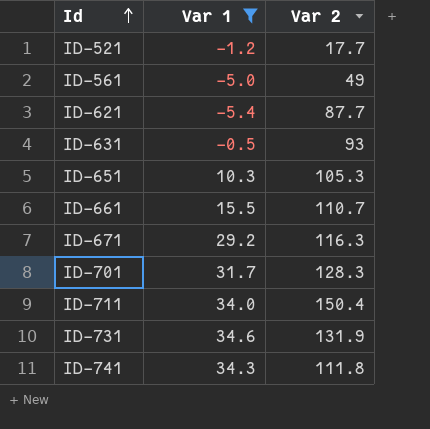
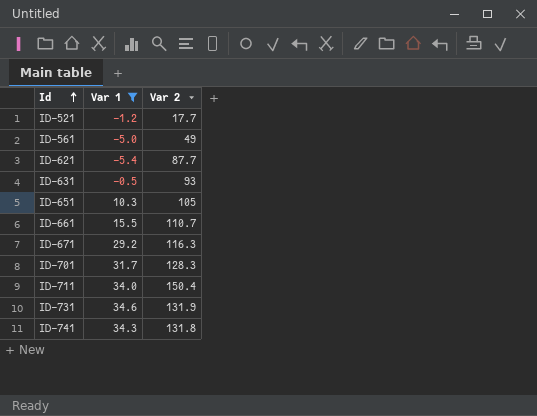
ID-651 | Var 2: 105.3 -> 105
ID-741 | Var 2: 111.8 -> 131.8

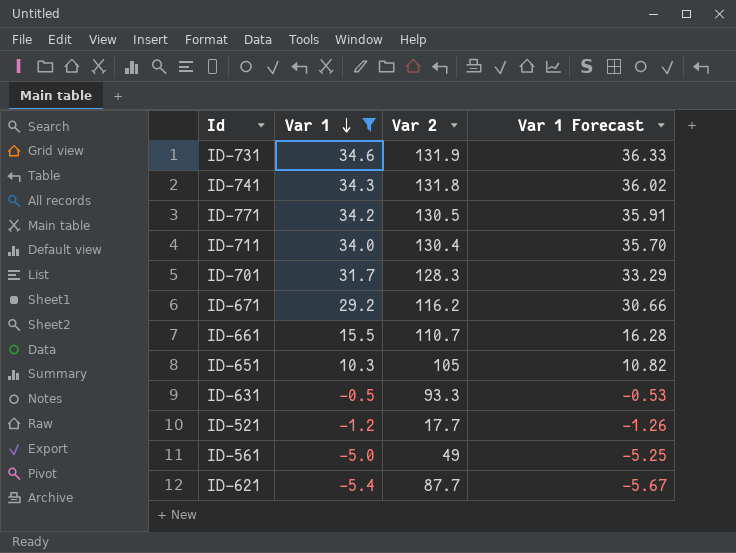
row order: Id ascending -> Var 1 descending
column Var 1 Forecast | formula: none -> [Var 1] * 1.05
row ID-771: none -> 34.2 | 130.5 | 35.91
ID-711 | Var 2: 150.4 -> 130.4
ID-671 | Var 2: 116.3 -> 116.2
ID-631 | Var 2: 93 -> 93.3

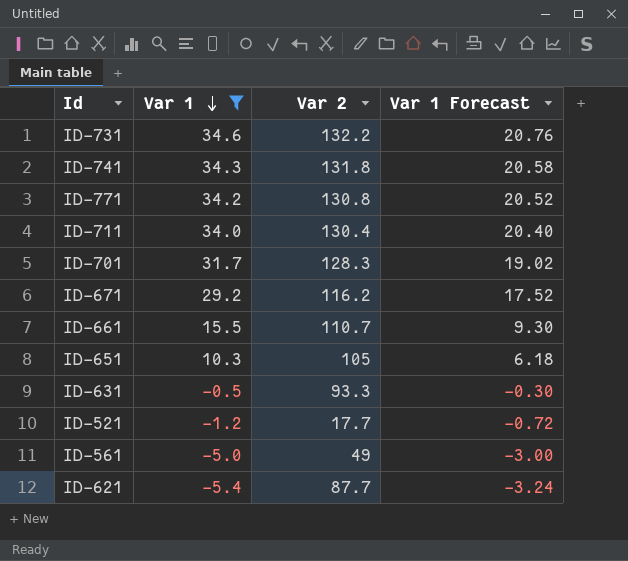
column Var 1 Forecast | formula: [Var 1] * 1.05 -> [Var 1] * 0.6
ID-731 | Var 2: 131.9 -> 132.2
ID-771 | Var 2: 130.5 -> 130.8

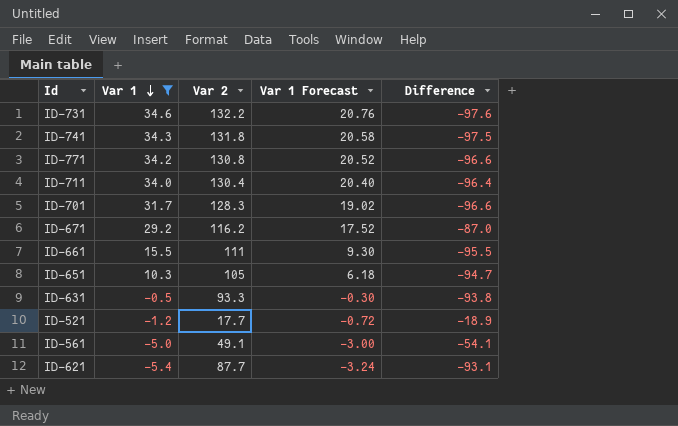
column Difference | formula: none -> [Var 1] - [Var 2]
ID-661 | Var 2: 110.7 -> 111
ID-561 | Var 2: 49 -> 49.1

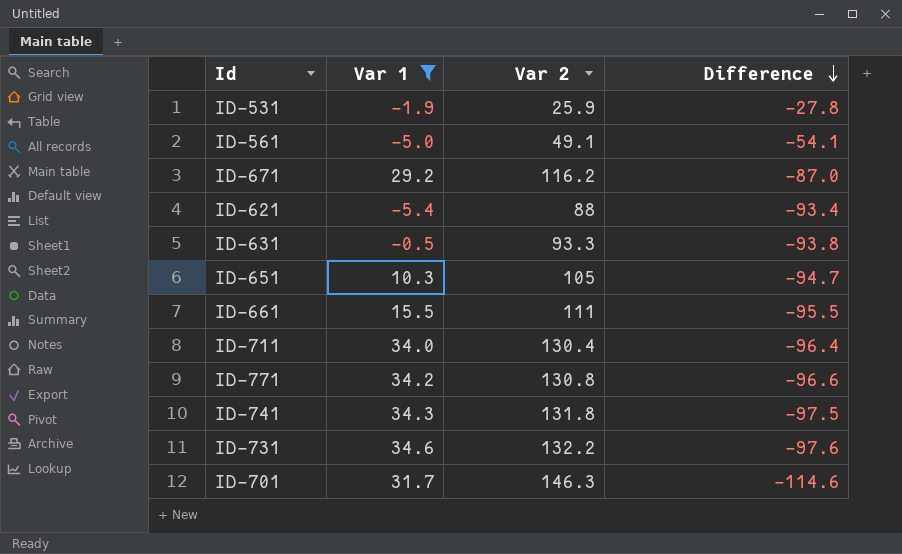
row order: Var 1 descending -> Difference descending
column Var 1 Forecast | formula: [Var 1] * 0.6 -> none
row ID-521: -1.2 | 17.7 | -0.72 | -18.9 -> none
row ID-531: none -> -1.9 | 25.9 | -27.8
ID-621 | Var 2: 87.7 -> 88
ID-621 | Difference: -93.1 -> -93.4
ID-701 | Var 2: 128.3 -> 146.3
ID-701 | Difference: -96.6 -> -114.6

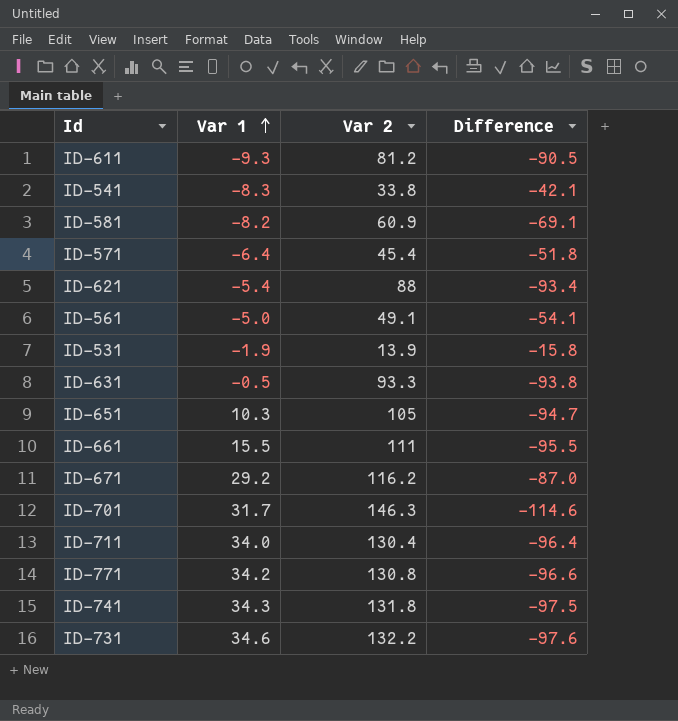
filter: Var 1 >= -5.4 -> none
row order: Difference descending -> Var 1 ascending
ID-531 | Var 2: 25.9 -> 13.9
ID-531 | Difference: -27.8 -> -15.8

